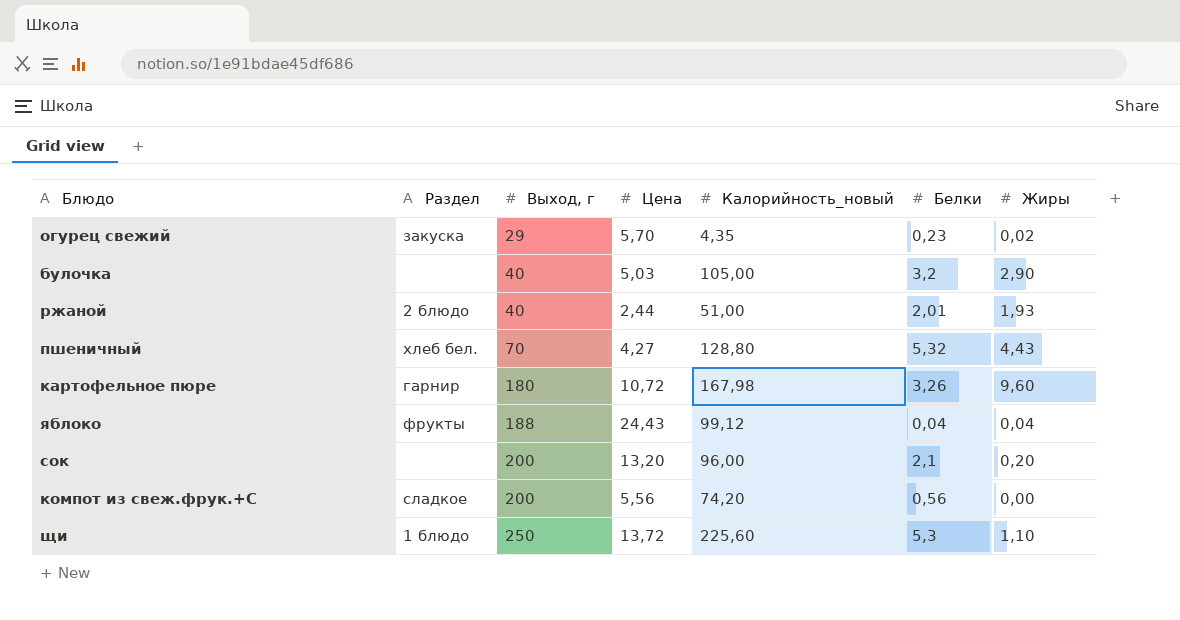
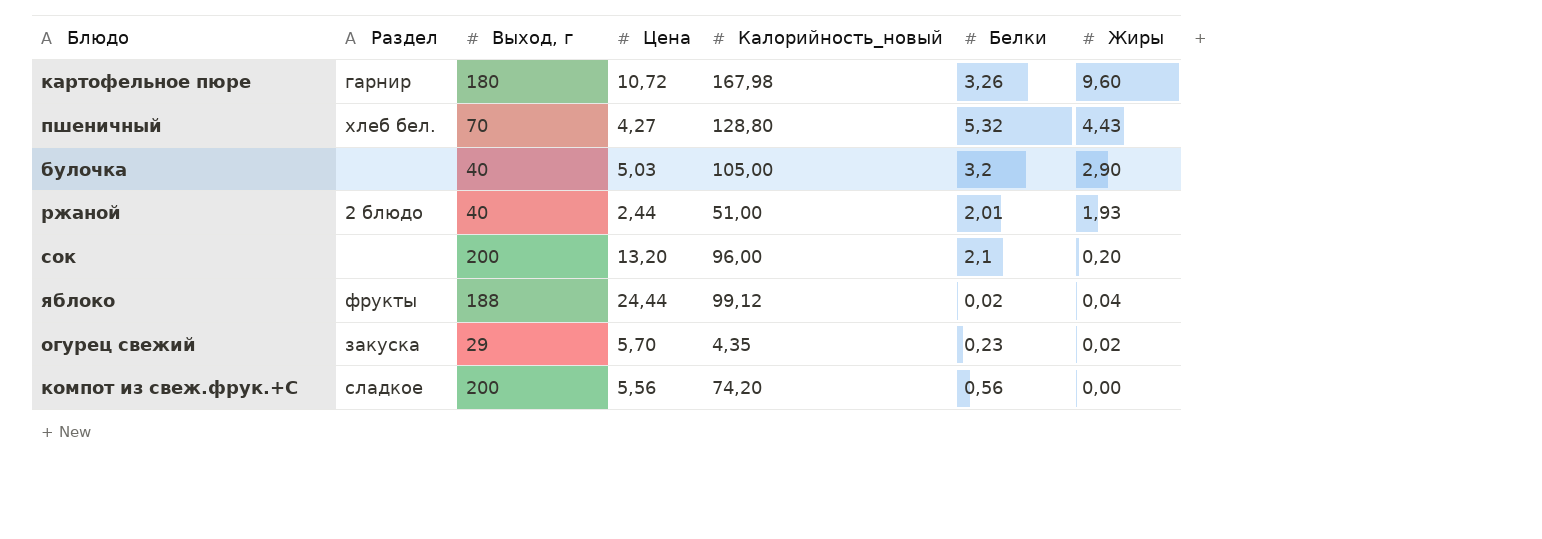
row order: Выход, г ascending -> Жиры descending
row щи: 1 блюдо | 250 | 13,72 | 225,60 | 5,3 | 1,10 -> none
яблоко | Цена: 24,43 -> 24,44
яблоко | Белки: 0,04 -> 0,02

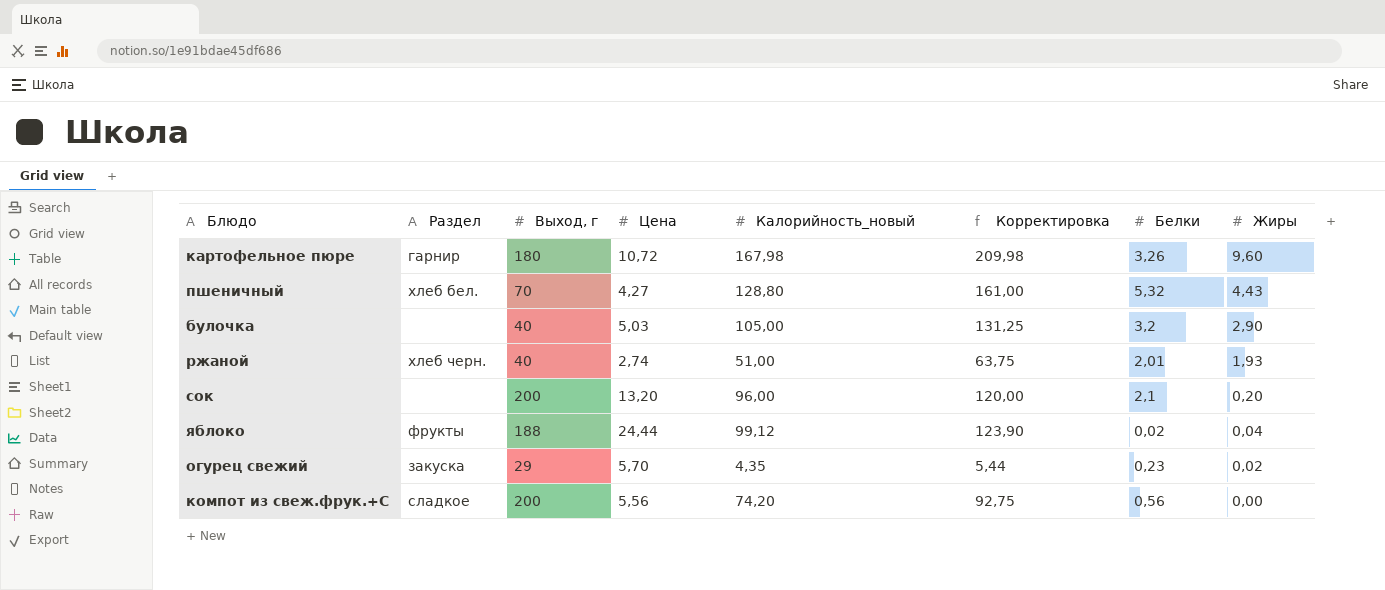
column Корректировка | formula: none -> [Калорийность_новый] * 1,25
ржаной | Раздел: 2 блюдо -> хлеб черн.
ржаной | Цена: 2,44 -> 2,74

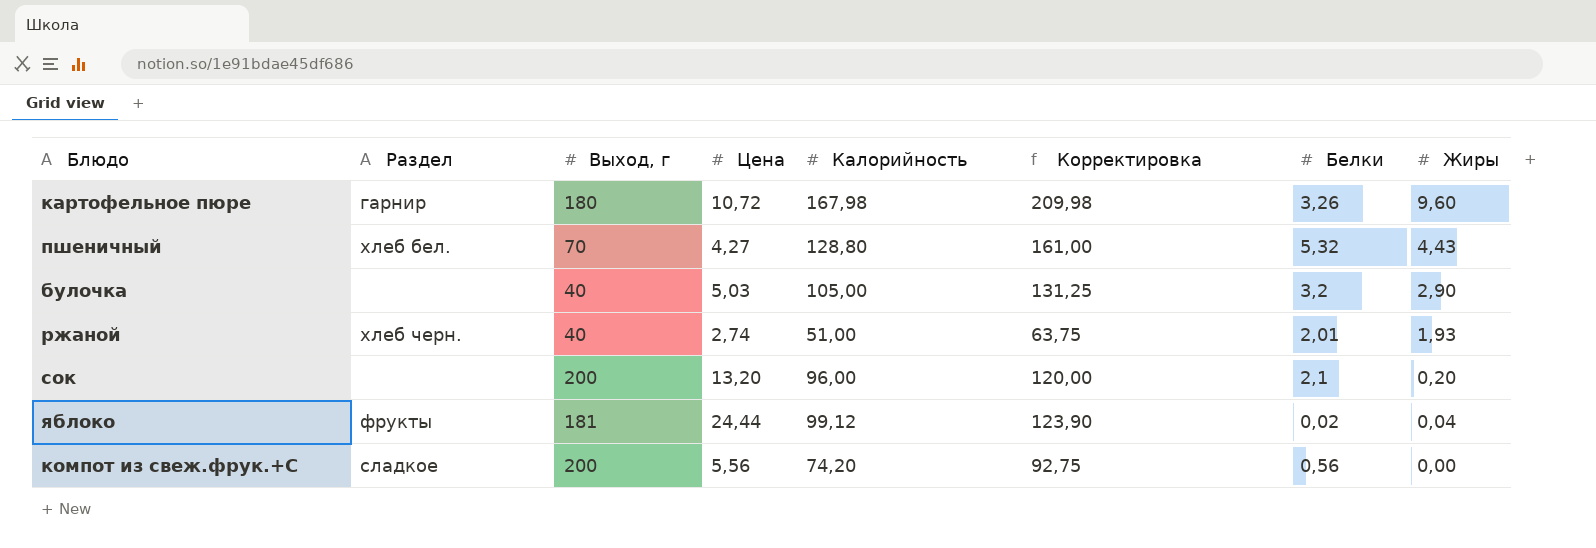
column name: Калорийность_новый -> Калорийность
row огурец свежий: закуска | 29 | 5,70 | 4,35 | 5,44 | 0,23 | 0,02 -> none
яблоко | Выход, г: 188 -> 181

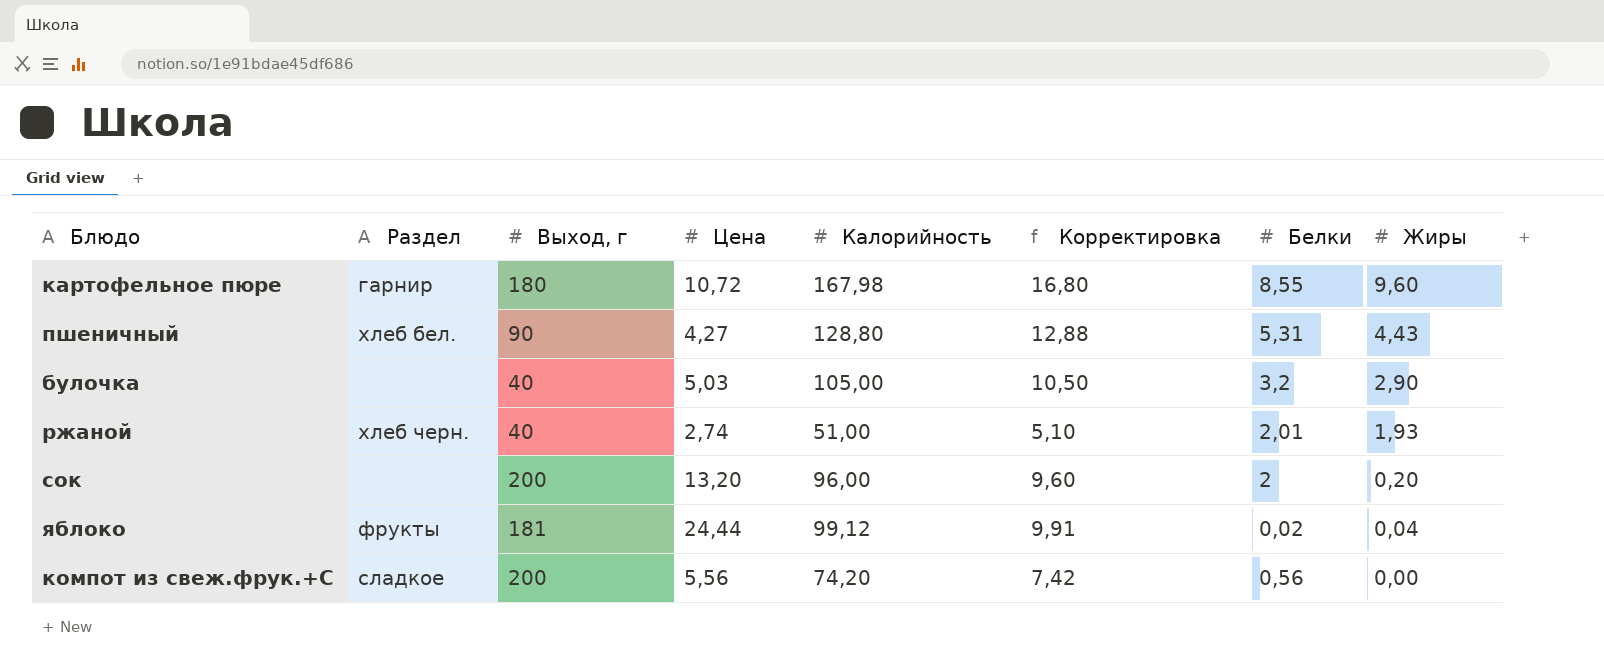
column Корректировка | formula: [Калорийность] * 1,25 -> [Калорийность] * 0,1
картофельное пюре | Белки: 3,26 -> 8,55
пшеничный | Выход, г: 70 -> 90
пшеничный | Белки: 5,32 -> 5,31
сок | Белки: 2,1 -> 2

